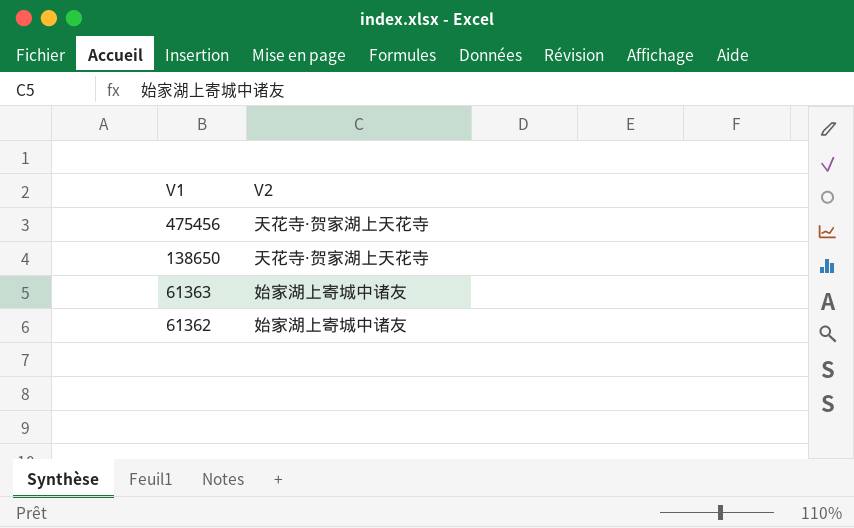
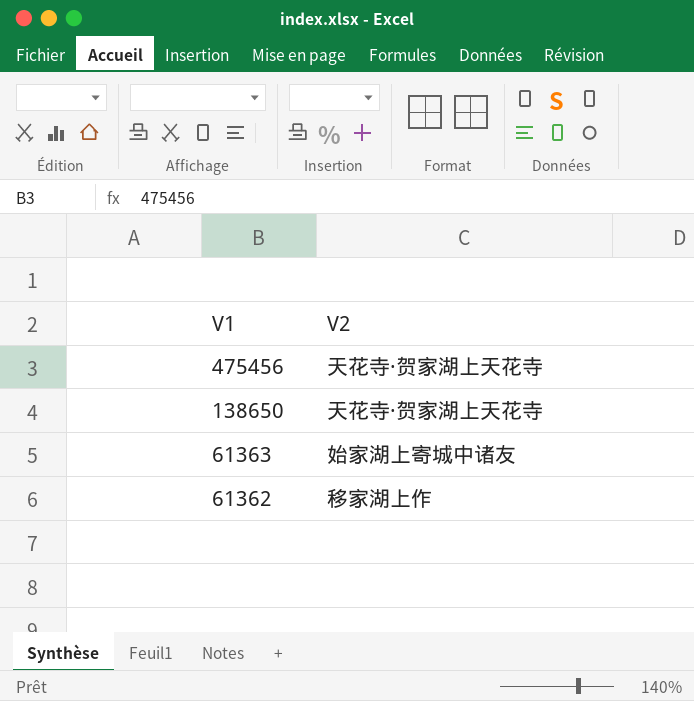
61362 | V2: 始家湖上寄城中诸友 -> 移家湖上作

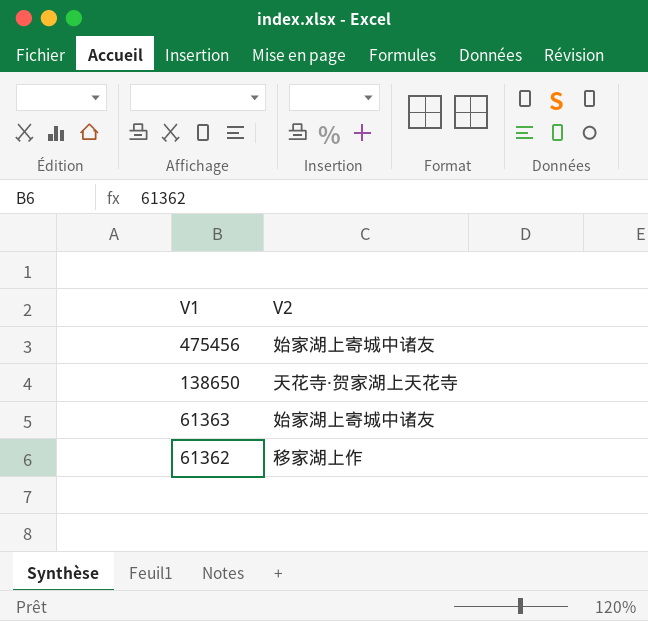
475456 | V2: 天花寺·贺家湖上天花寺 -> 始家湖上寄城中诸友

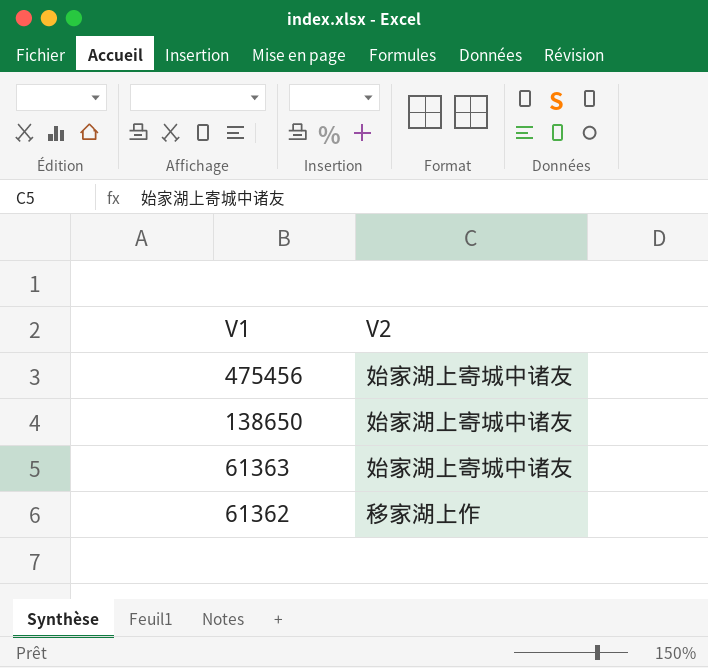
138650 | V2: 天花寺·贺家湖上天花寺 -> 始家湖上寄城中诸友

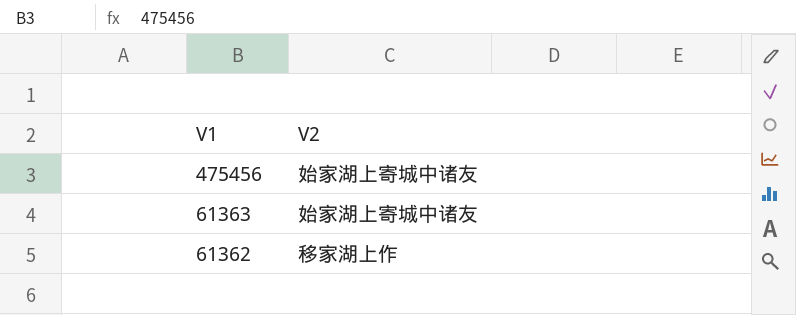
row 138650: 始家湖上寄城中诸友 -> none

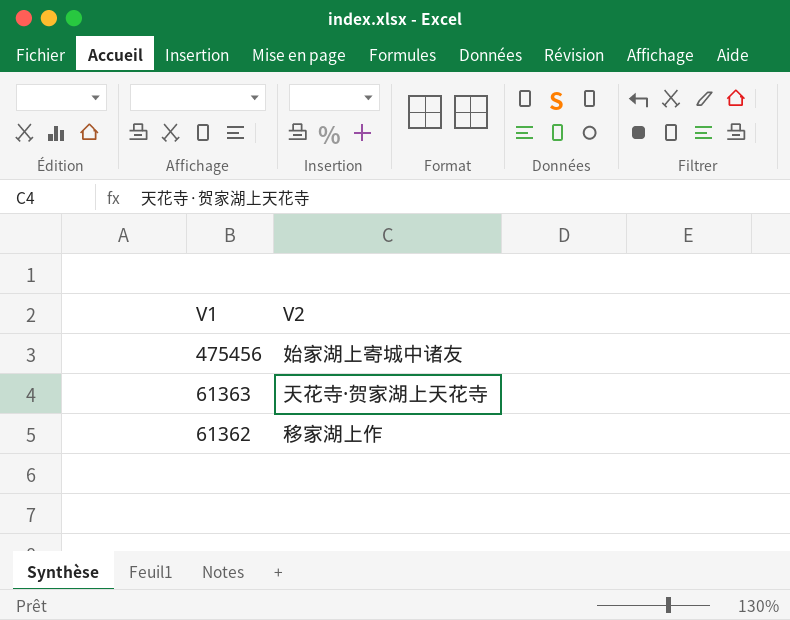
61363 | V2: 始家湖上寄城中诸友 -> 天花寺·贺家湖上天花寺

